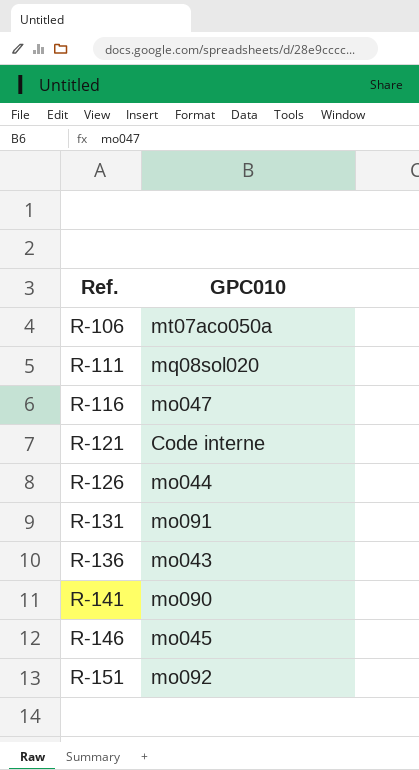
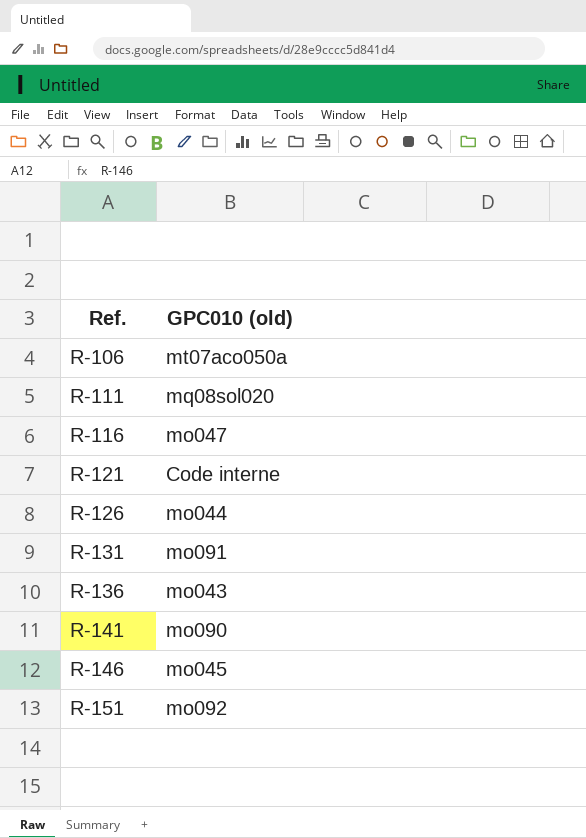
column name: GPC010 -> GPC010 (old)

